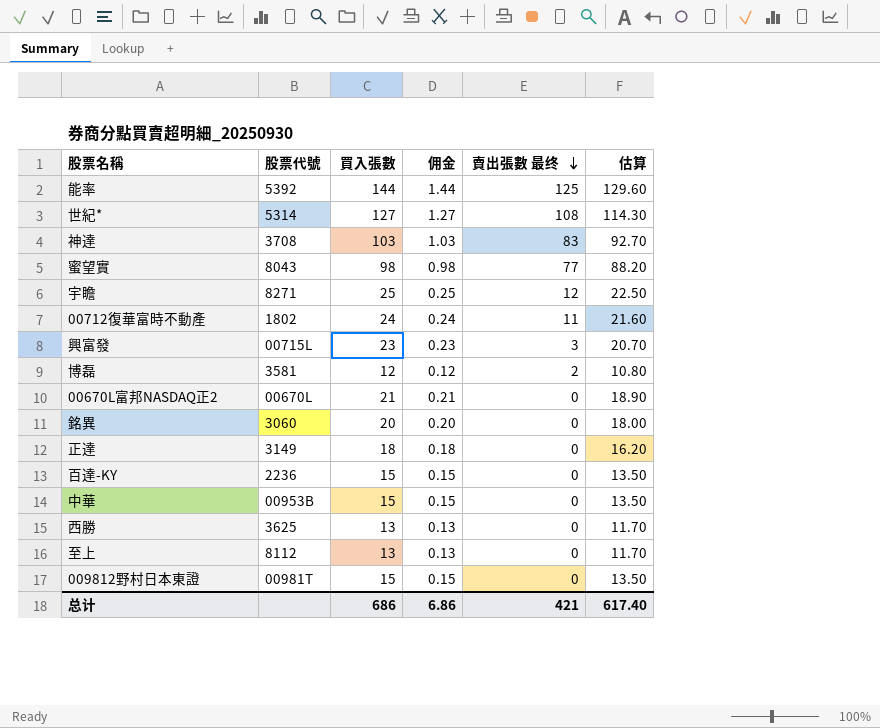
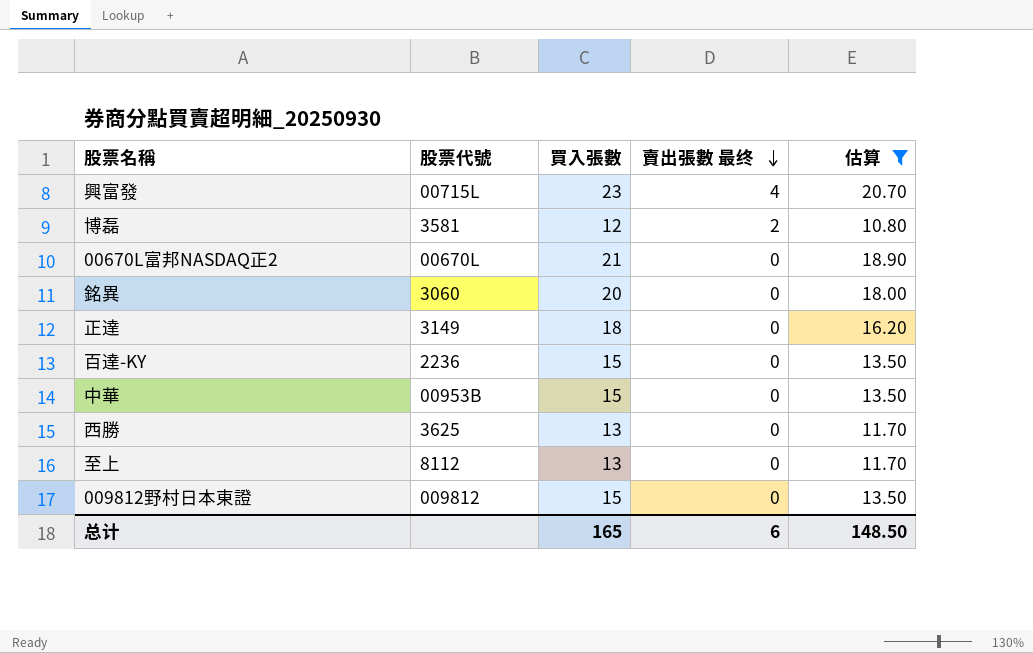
filter: none -> 估算 <= 20.70
column 佣金 | formula: [買入張數] * 0.01 -> none
興富發 | 賣出張數 最终: 3 -> 4
009812野村日本東證 | 股票代號: 00981T -> 009812
总计 | 買入張數: 686 -> 165
总计 | 賣出張數 最终: 421 -> 6
总计 | 估算: 617.40 -> 148.50

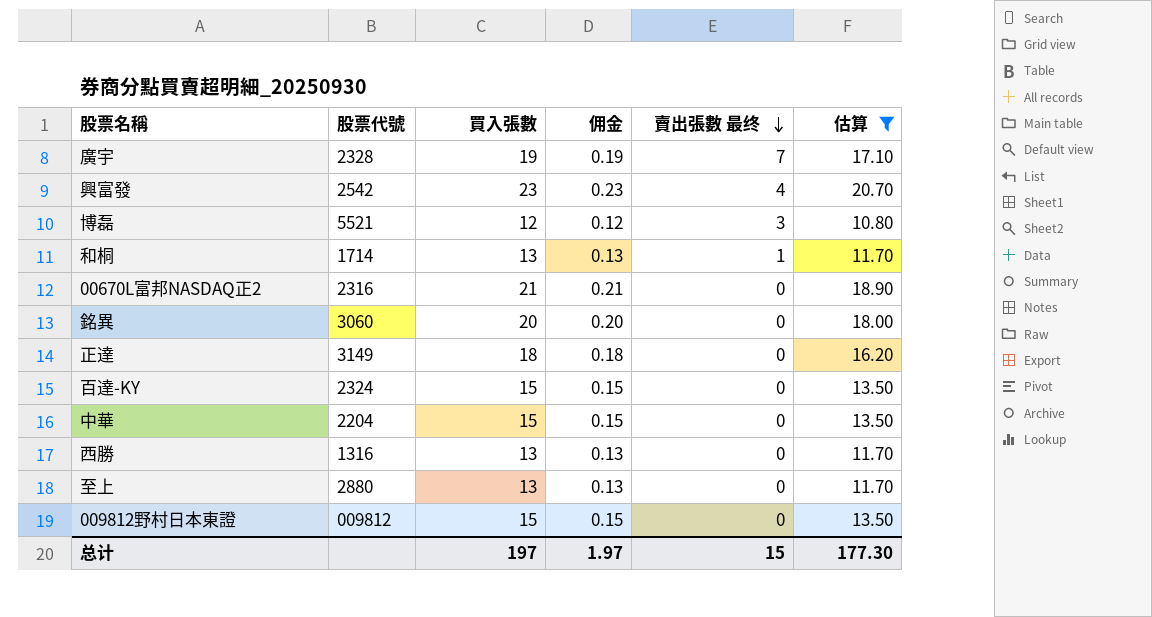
column 佣金 | formula: none -> [買入張數] * 0.01
row 廣宇: none -> 2328 | 19 | 0.19 | 7 | 17.10
興富發 | 股票代號: 00715L -> 2542
博磊 | 股票代號: 3581 -> 5521
博磊 | 賣出張數 最终: 2 -> 3
row 和桐: none -> 1714 | 13 | 0.13 | 1 | 11.70
00670L富邦NASDAQ正2 | 股票代號: 00670L -> 2316
百達-KY | 股票代號: 2236 -> 2324
中華 | 股票代號: 00953B -> 2204
西勝 | 股票代號: 3625 -> 1316
至上 | 股票代號: 8112 -> 2880
总计 | 買入張數: 165 -> 197
总计 | 賣出張數 最终: 6 -> 15
总计 | 估算: 148.50 -> 177.30

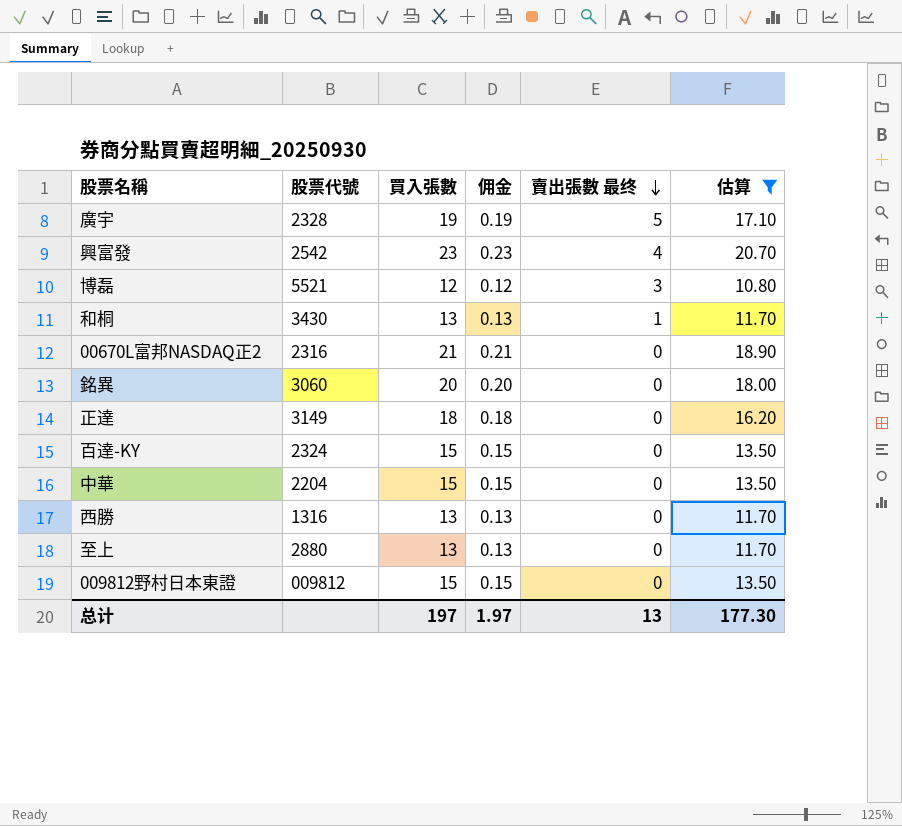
廣宇 | 賣出張數 最终: 7 -> 5
和桐 | 股票代號: 1714 -> 3430
总计 | 賣出張數 最终: 15 -> 13

